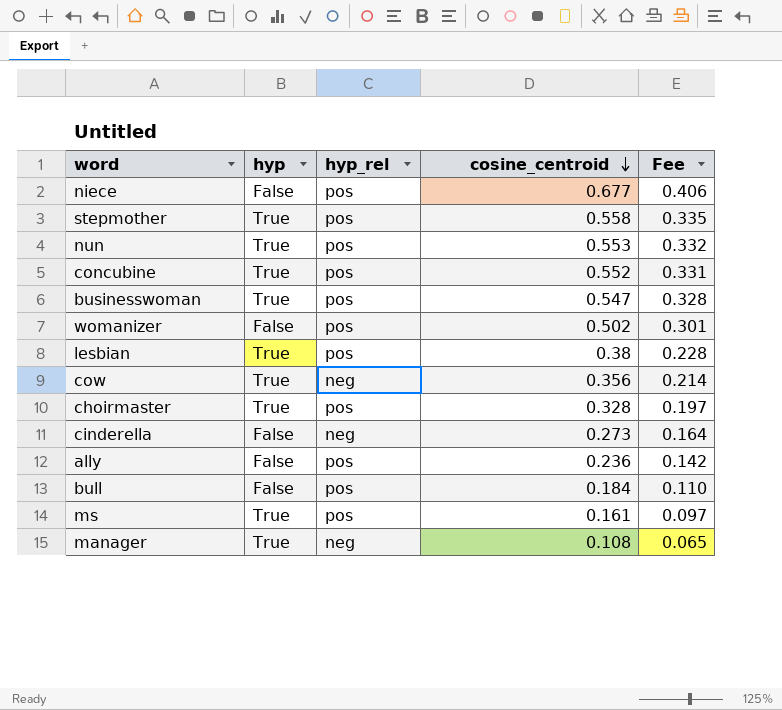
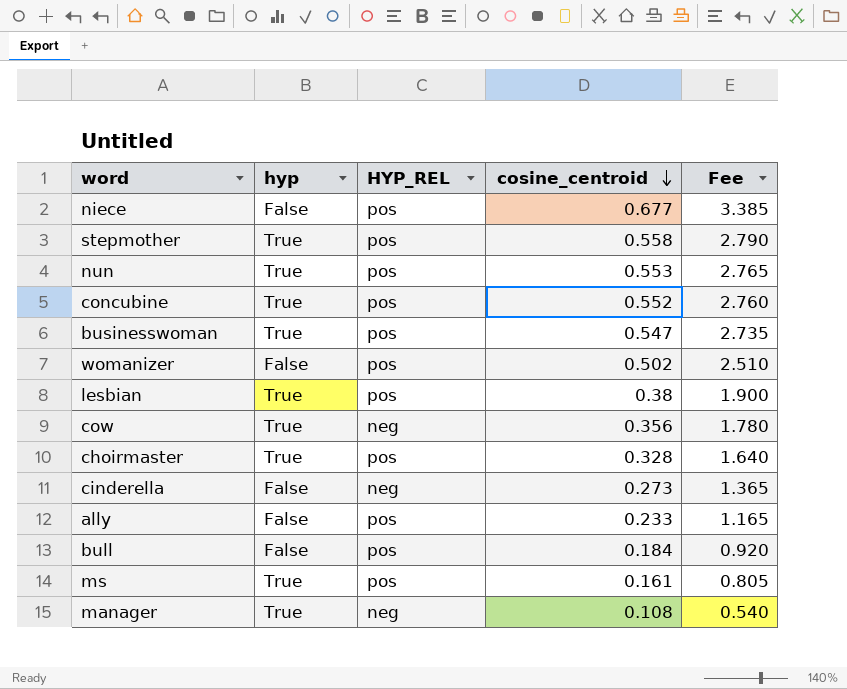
column name: hyp_rel -> HYP_REL
column Fee | formula: [cosine_centroid] * 0.6 -> [cosine_centroid] * 5
ally | cosine_centroid: 0.236 -> 0.233

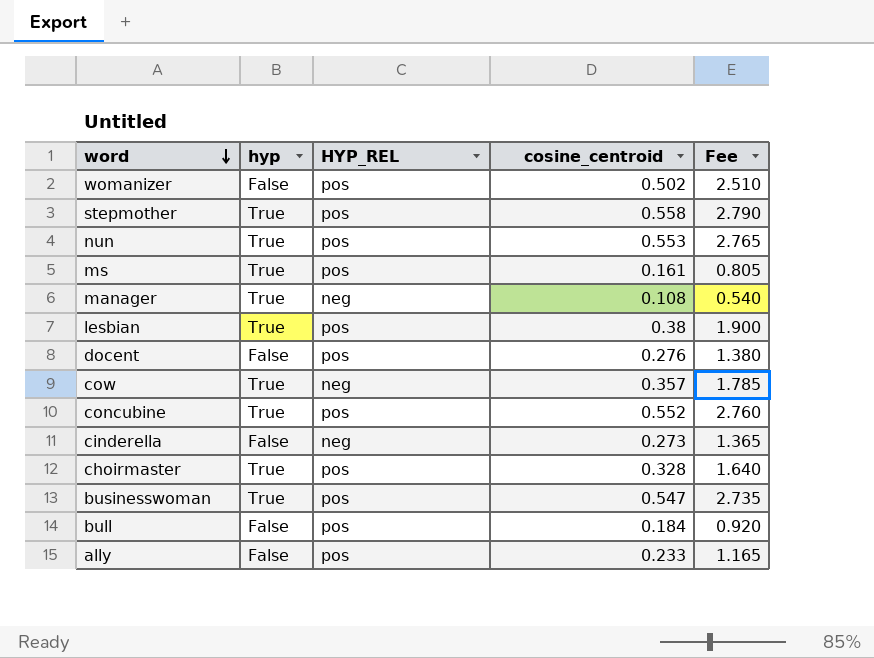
row order: cosine_centroid descending -> word descending
row niece: False | pos | 0.677 | 3.385 -> none
row docent: none -> False | pos | 0.276 | 1.380
cow | cosine_centroid: 0.356 -> 0.357
cow | Fee: 1.780 -> 1.785

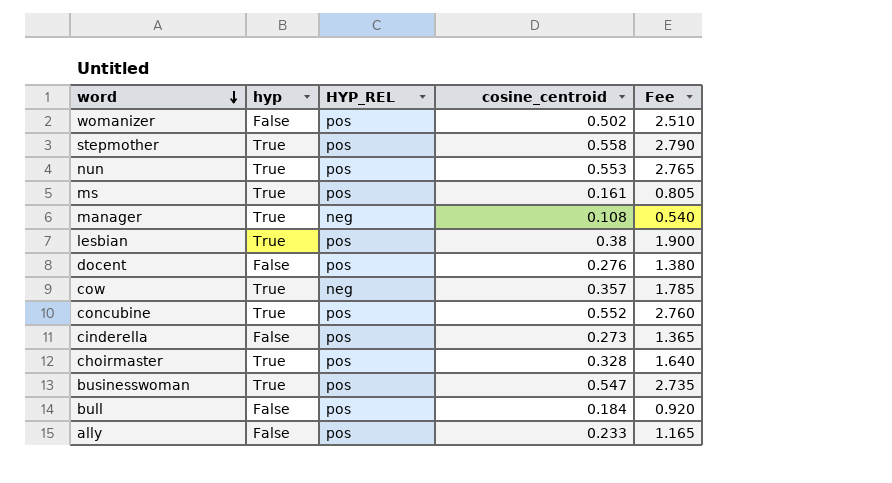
cinderella | HYP_REL: neg -> pos

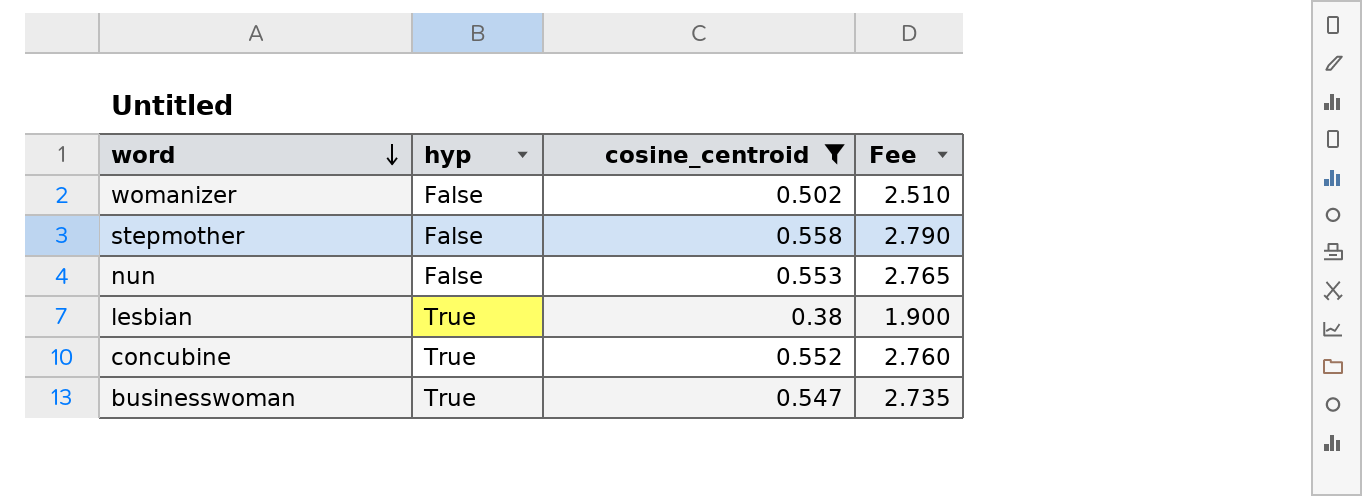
filter: none -> cosine_centroid >= 0.38
column HYP_REL | position: 3 -> none
stepmother | hyp: True -> False
nun | hyp: True -> False

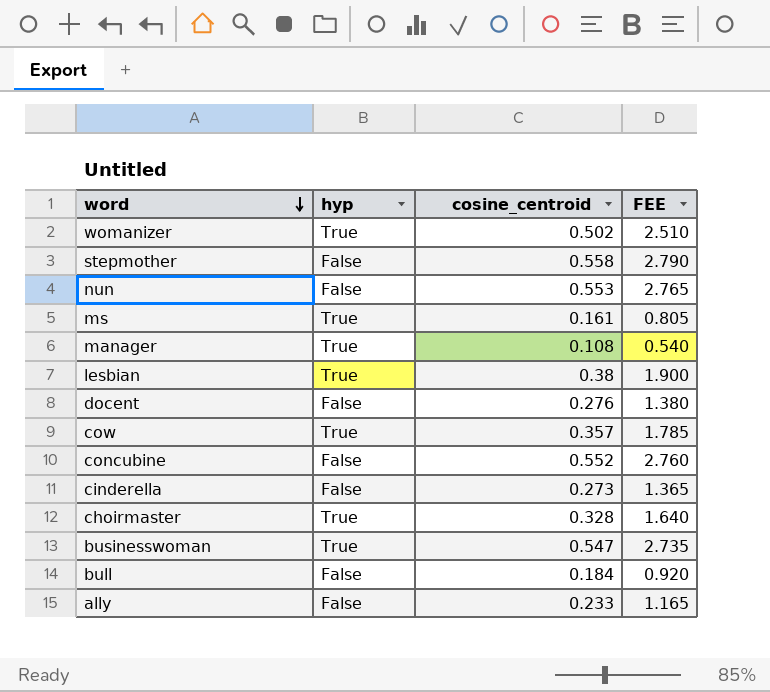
filter: cosine_centroid >= 0.38 -> none
column name: Fee -> FEE
womanizer | hyp: False -> True
concubine | hyp: True -> False

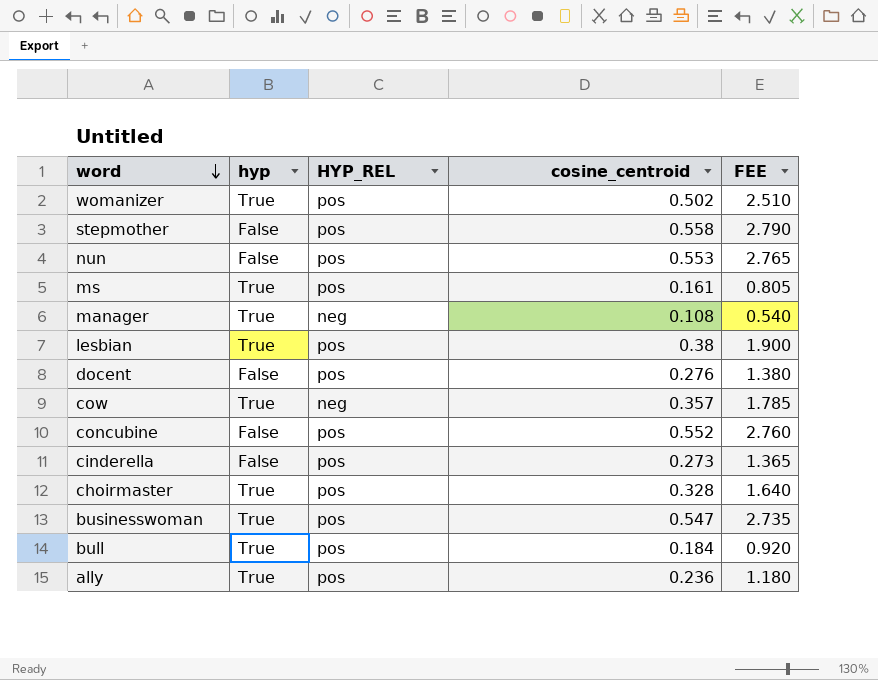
column HYP_REL | position: none -> 3
bull | hyp: False -> True
ally | hyp: False -> True
ally | cosine_centroid: 0.233 -> 0.236
ally | FEE: 1.165 -> 1.180

